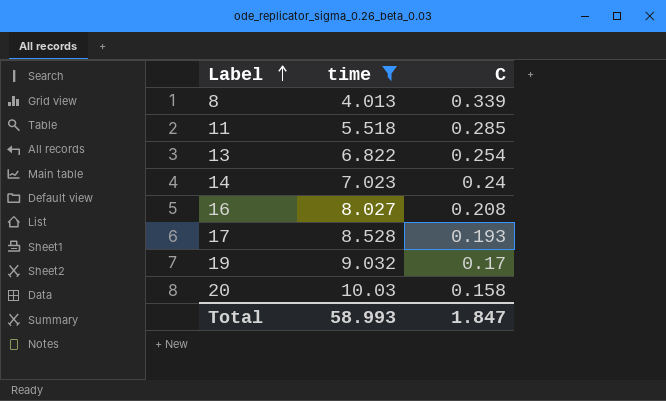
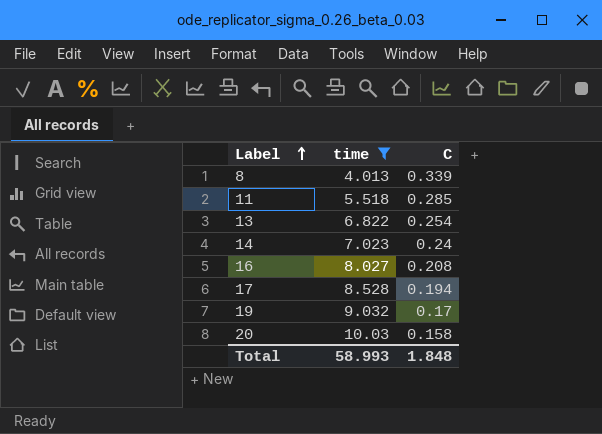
17 | C: 0.193 -> 0.194
Total | C: 1.847 -> 1.848

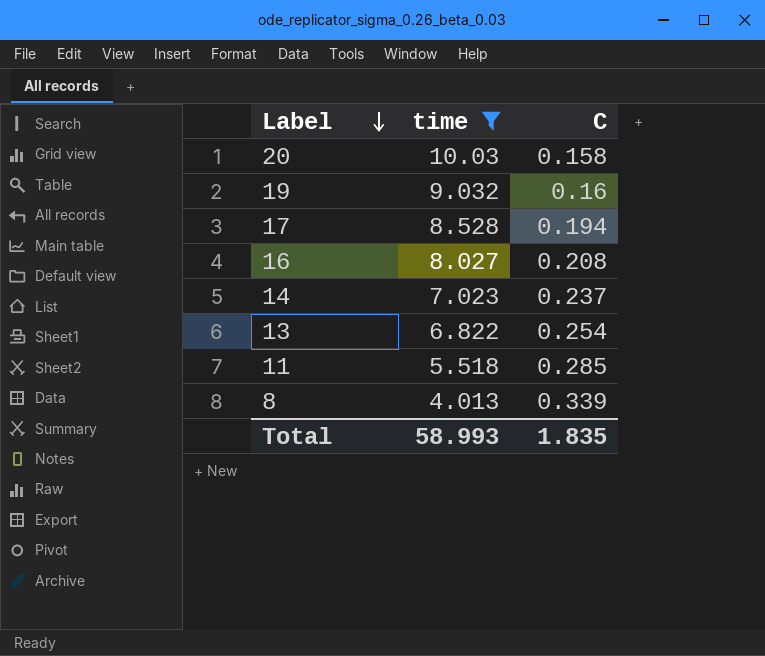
row order: Label ascending -> Label descending
19 | C: 0.17 -> 0.16
14 | C: 0.24 -> 0.237
Total | C: 1.848 -> 1.835

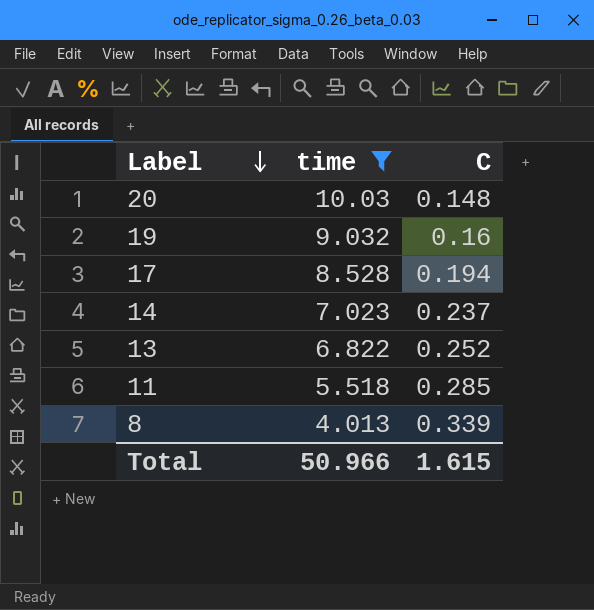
row 16: 8.027 | 0.208 -> none
20 | C: 0.158 -> 0.148
13 | C: 0.254 -> 0.252
Total | time: 58.993 -> 50.966
Total | C: 1.835 -> 1.615

